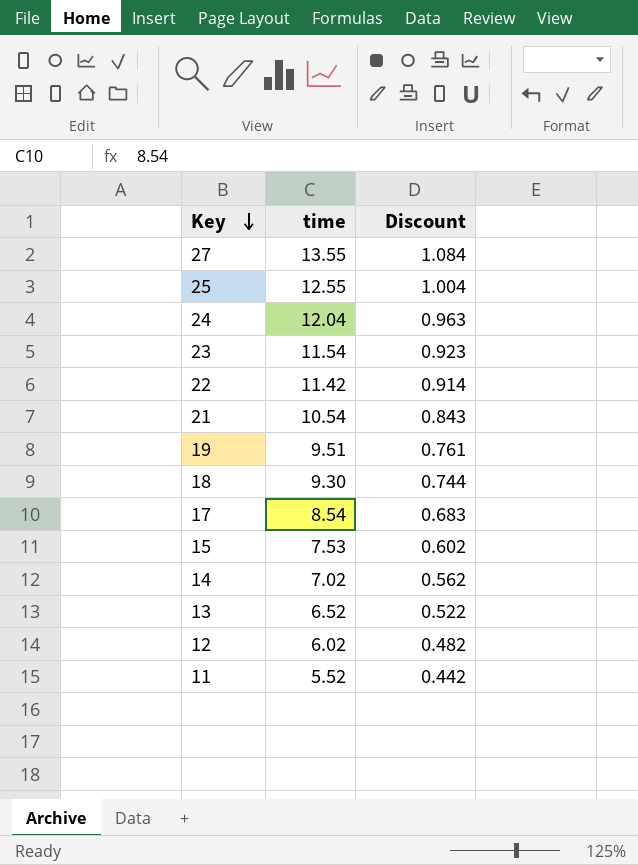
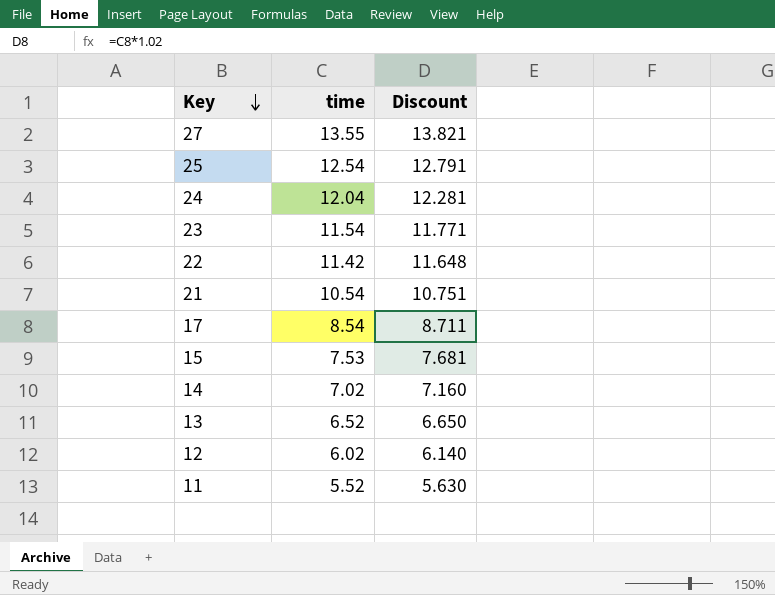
column Discount | formula: [time] * 0.08 -> [time] * 1.02
row 19: 9.51 | 0.761 -> none
row 18: 9.30 | 0.744 -> none
25 | time: 12.55 -> 12.54

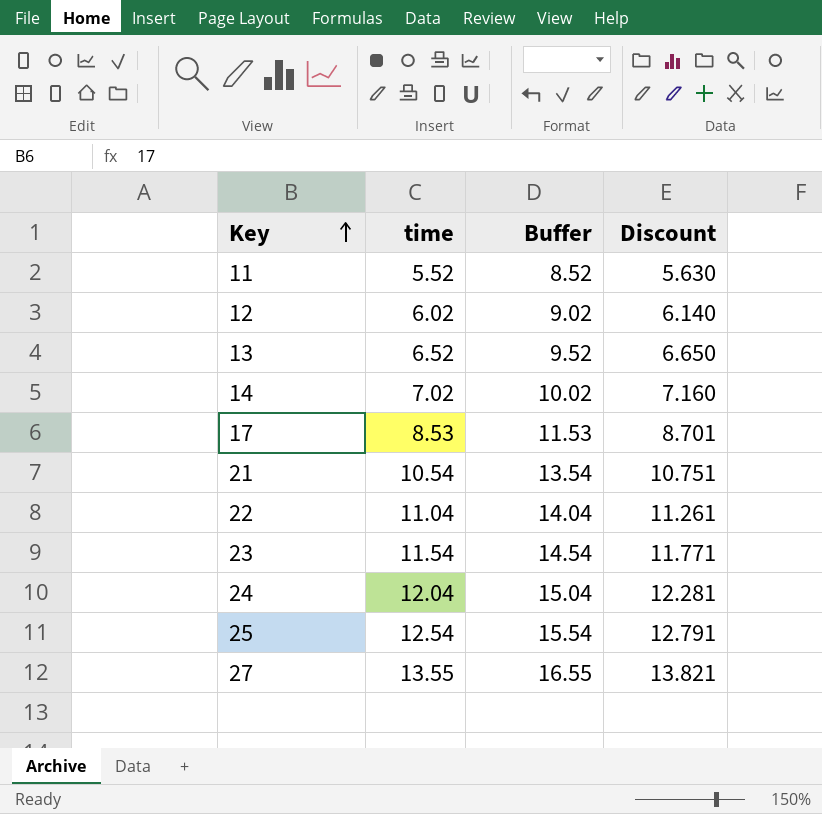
row order: Key descending -> Key ascending
column Buffer | formula: none -> [time] + 3
row 15: 7.53 | 7.681 -> none
17 | time: 8.54 -> 8.53
17 | Discount: 8.711 -> 8.701
22 | time: 11.42 -> 11.04
22 | Discount: 11.648 -> 11.261

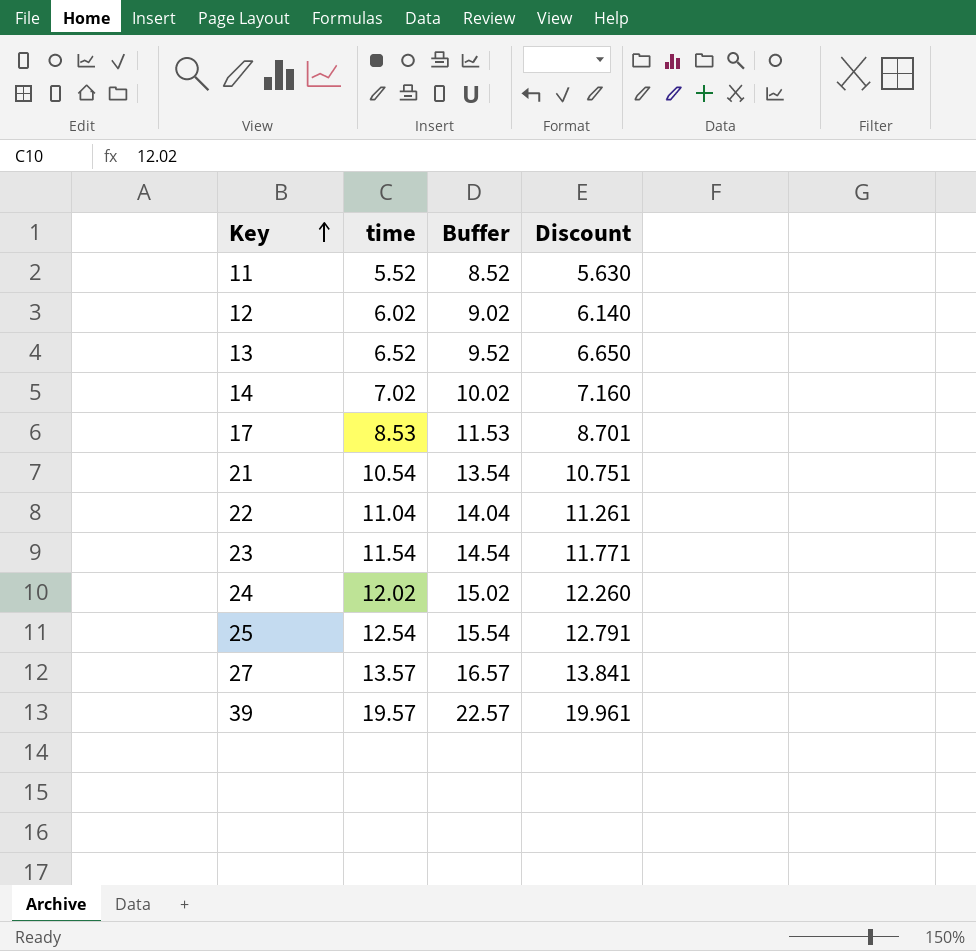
24 | time: 12.04 -> 12.02
24 | Buffer: 15.04 -> 15.02
24 | Discount: 12.281 -> 12.260
27 | time: 13.55 -> 13.57
27 | Buffer: 16.55 -> 16.57
27 | Discount: 13.821 -> 13.841
row 39: none -> 19.57 | 22.57 | 19.961

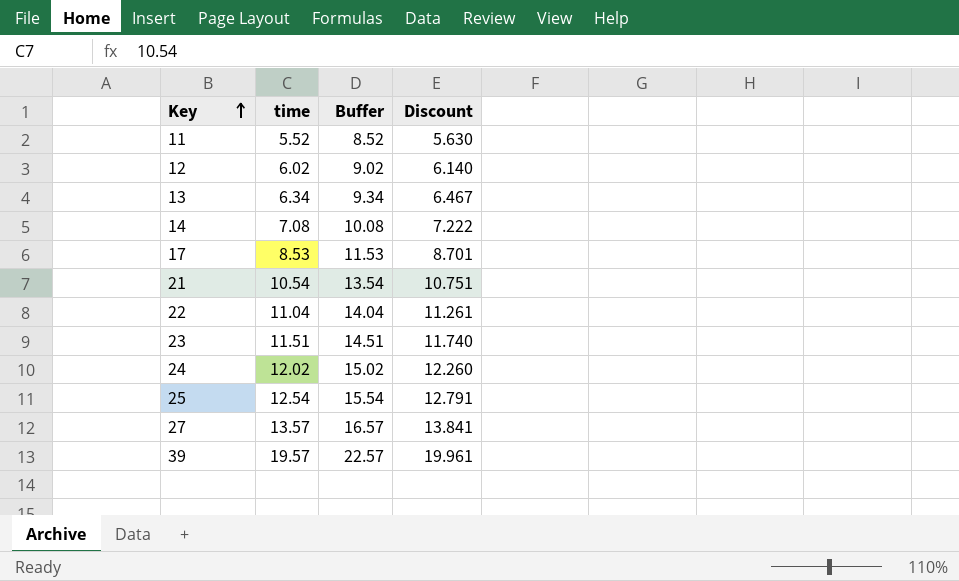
13 | time: 6.52 -> 6.34
13 | Buffer: 9.52 -> 9.34
13 | Discount: 6.650 -> 6.467
14 | time: 7.02 -> 7.08
14 | Buffer: 10.02 -> 10.08
14 | Discount: 7.160 -> 7.222
23 | time: 11.54 -> 11.51
23 | Buffer: 14.54 -> 14.51
23 | Discount: 11.771 -> 11.740

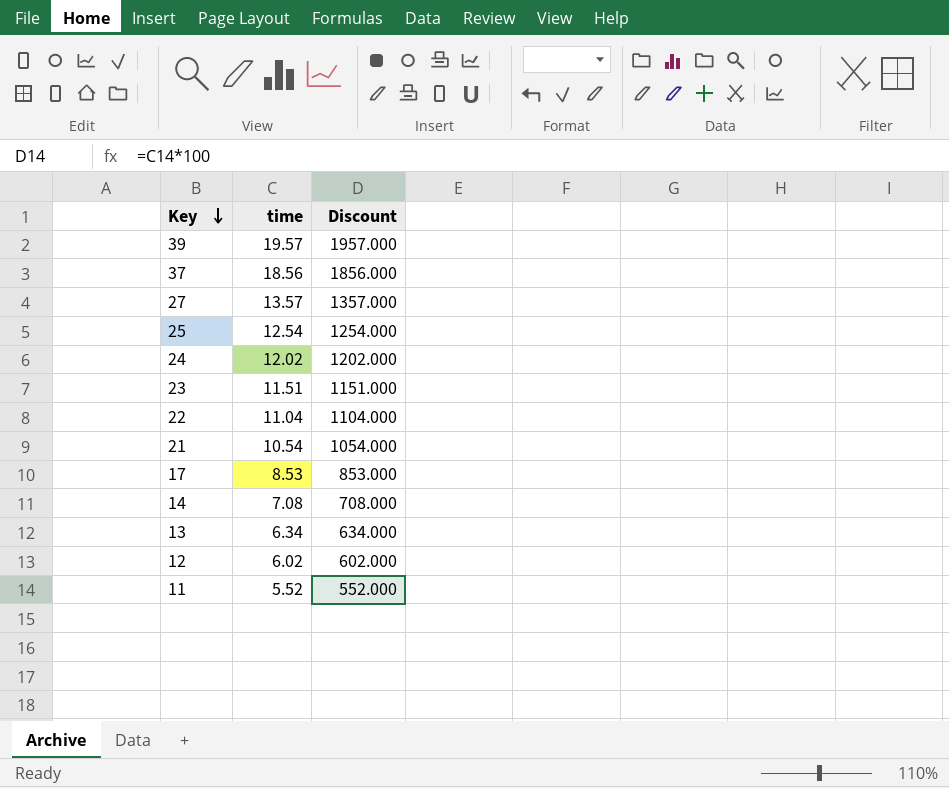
row order: Key ascending -> Key descending
column Buffer | formula: [time] + 3 -> none
column Discount | formula: [time] * 1.02 -> [time] * 100
row 37: none -> 18.56 | 1856.000

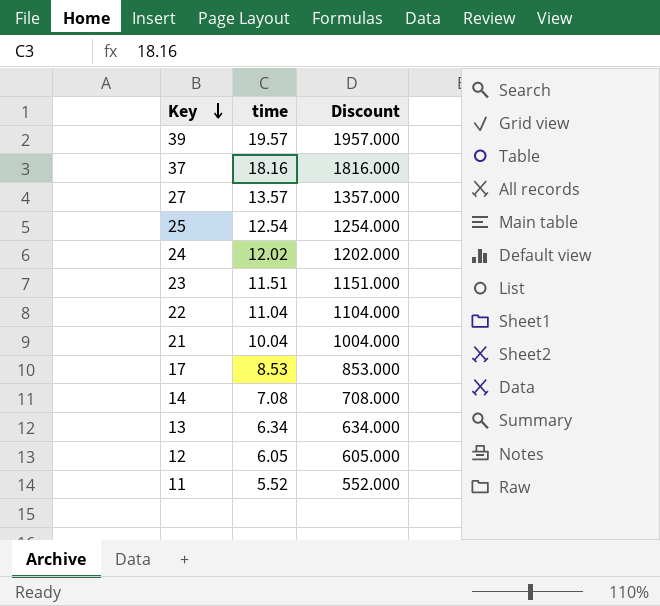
37 | time: 18.56 -> 18.16
37 | Discount: 1856.000 -> 1816.000
21 | time: 10.54 -> 10.04
21 | Discount: 1054.000 -> 1004.000
12 | time: 6.02 -> 6.05
12 | Discount: 602.000 -> 605.000

